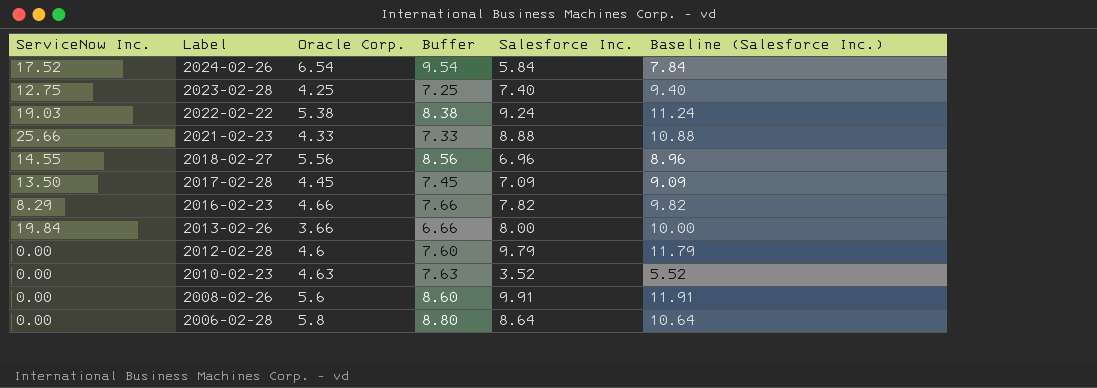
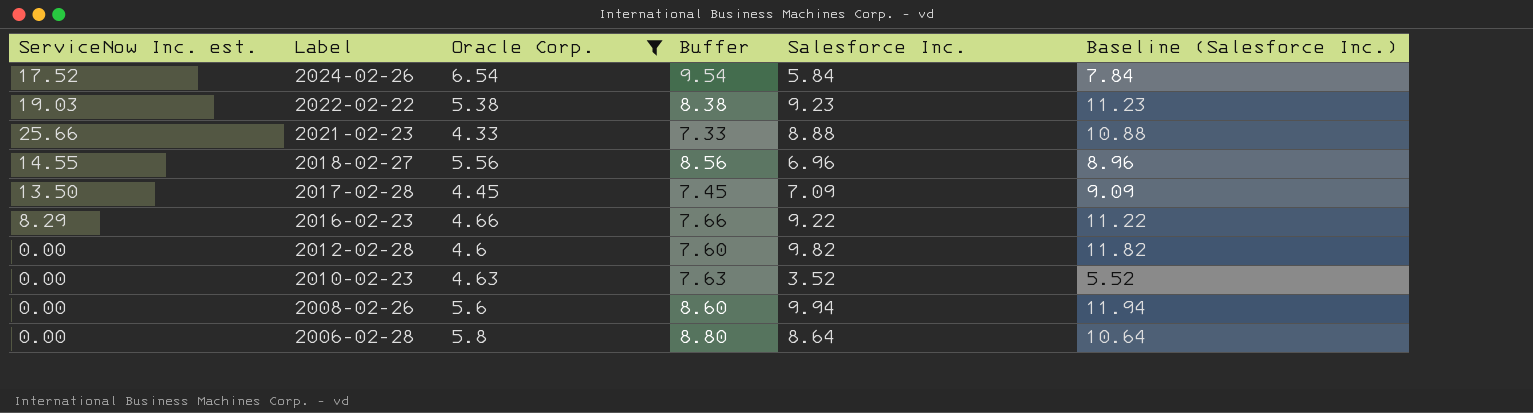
filter: none -> Oracle Corp. >= 4.33
column name: ServiceNow Inc. -> ServiceNow Inc. est.
2022-02-22 | Salesforce Inc.: 9.24 -> 9.23
2022-02-22 | Baseline (Salesforce Inc.): 11.24 -> 11.23
2016-02-23 | Salesforce Inc.: 7.82 -> 9.22
2016-02-23 | Baseline (Salesforce Inc.): 9.82 -> 11.22
2012-02-28 | Salesforce Inc.: 9.79 -> 9.82
2012-02-28 | Baseline (Salesforce Inc.): 11.79 -> 11.82
2008-02-26 | Salesforce Inc.: 9.91 -> 9.94
2008-02-26 | Baseline (Salesforce Inc.): 11.91 -> 11.94

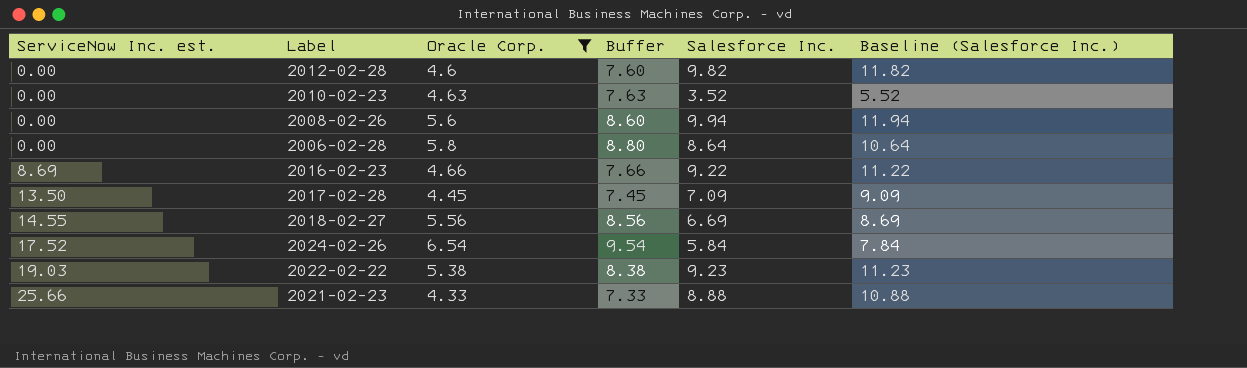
row order: Label descending -> ServiceNow Inc. est. ascending
2016-02-23 | ServiceNow Inc. est.: 8.29 -> 8.69
2018-02-27 | Salesforce Inc.: 6.96 -> 6.69
2018-02-27 | Baseline (Salesforce Inc.): 8.96 -> 8.69

